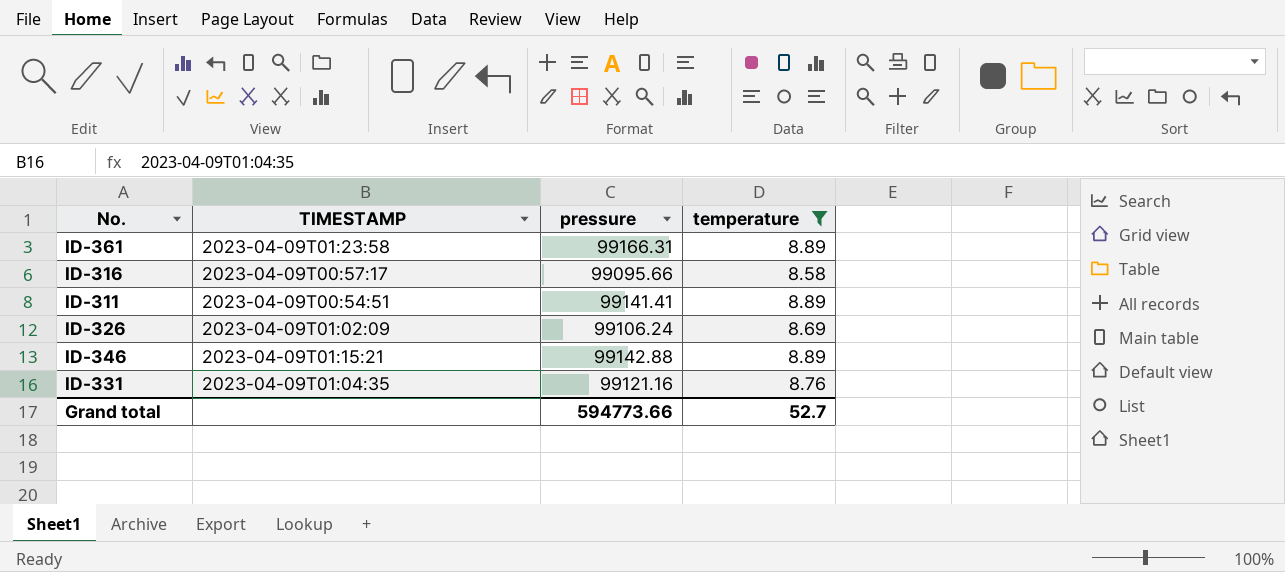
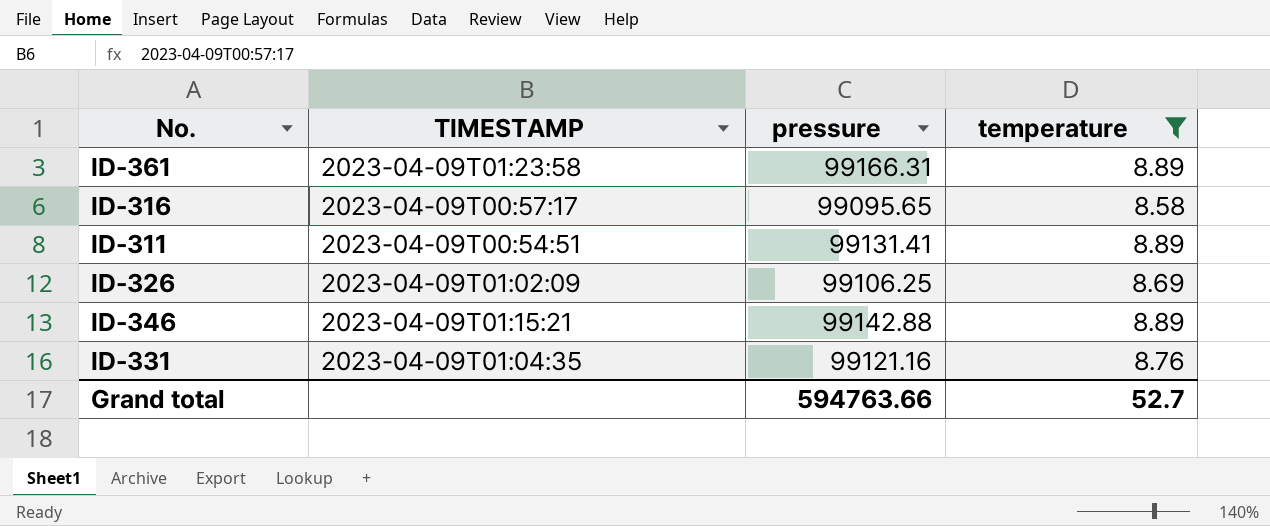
ID-316 | pressure: 99095.66 -> 99095.65
ID-311 | pressure: 99141.41 -> 99131.41
ID-326 | pressure: 99106.24 -> 99106.25
Grand total | pressure: 594773.66 -> 594763.66

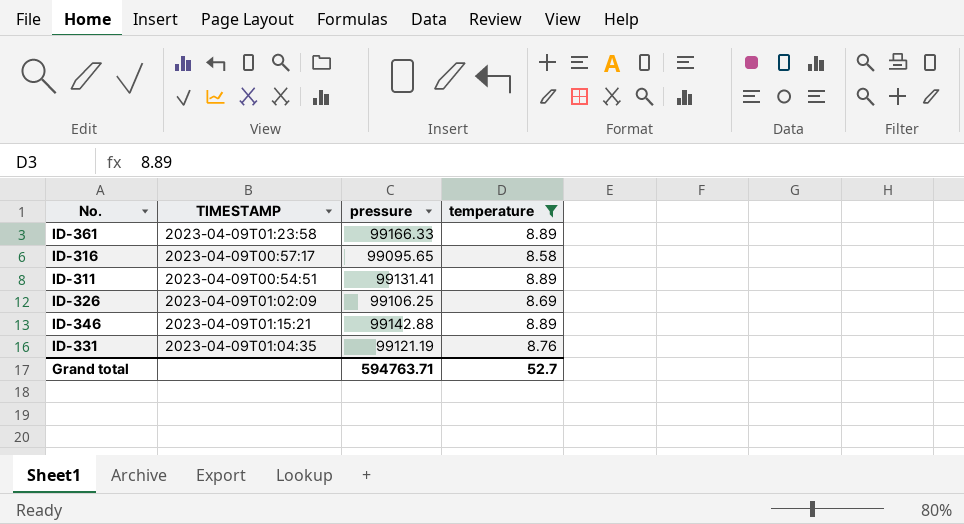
ID-361 | pressure: 99166.31 -> 99166.33
ID-331 | pressure: 99121.16 -> 99121.19
Grand total | pressure: 594763.66 -> 594763.71

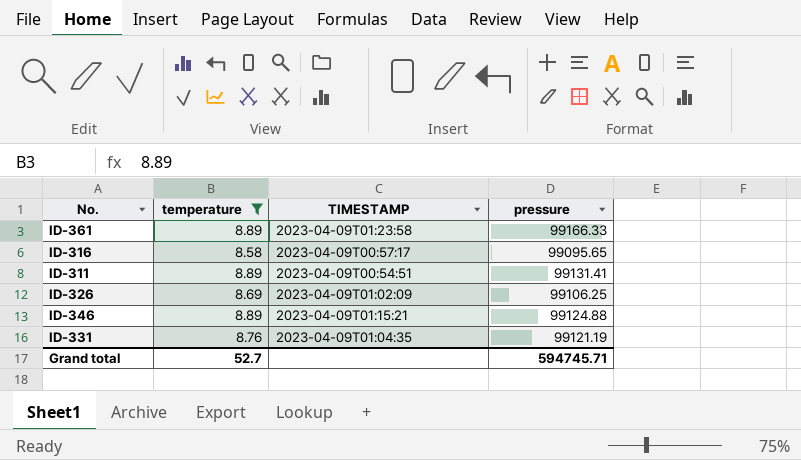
column temperature | position: 4 -> 2
ID-346 | pressure: 99142.88 -> 99124.88
Grand total | pressure: 594763.71 -> 594745.71

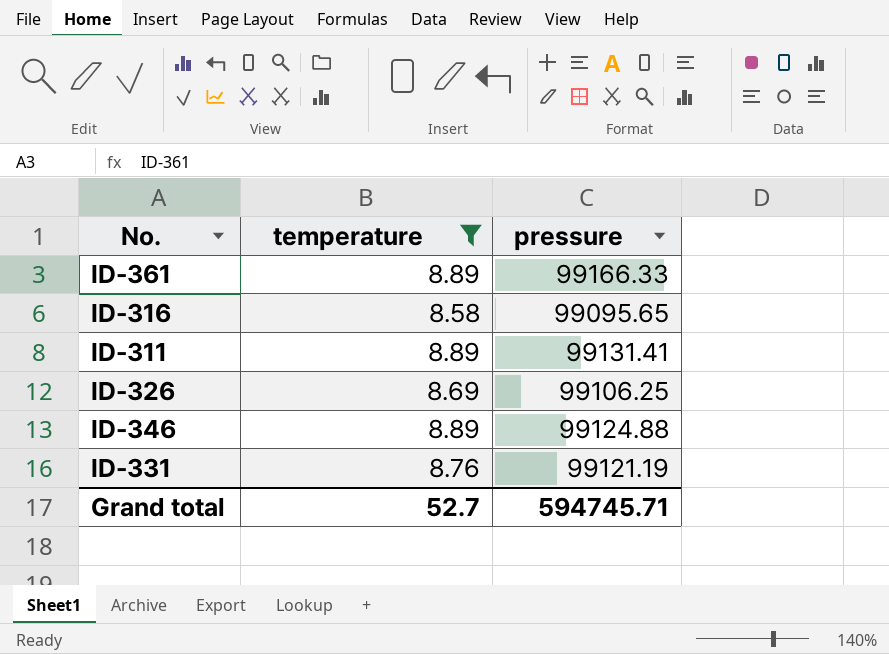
column TIMESTAMP | position: 3 -> none

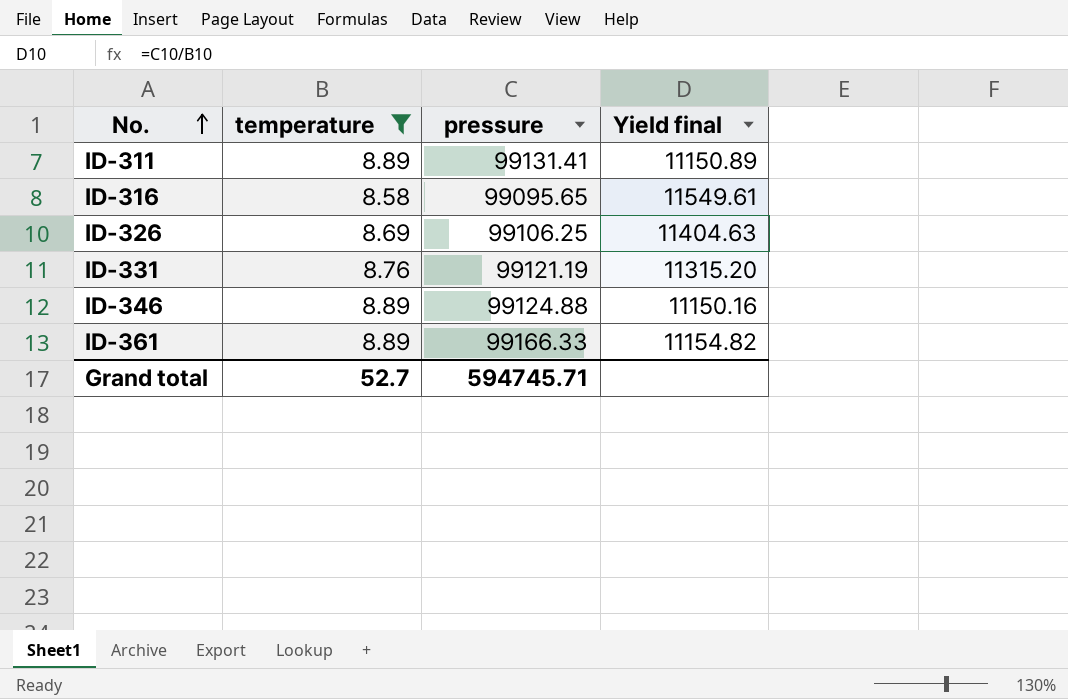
row order: none -> No. ascending
column Yield final | formula: none -> [pressure] / [temperature]

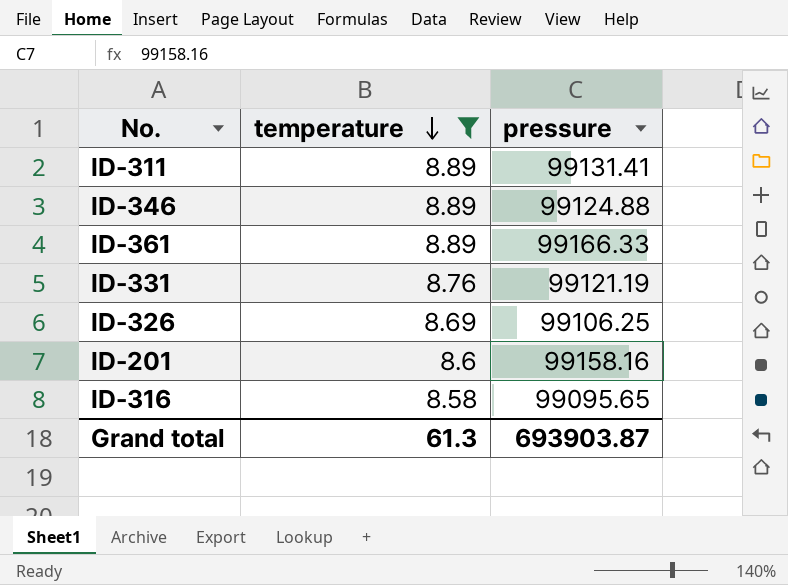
row order: No. ascending -> temperature descending
column Yield final | formula: [pressure] / [temperature] -> none
row ID-201: none -> 8.6 | 99158.16
Grand total | temperature: 52.7 -> 61.3
Grand total | pressure: 594745.71 -> 693903.87

